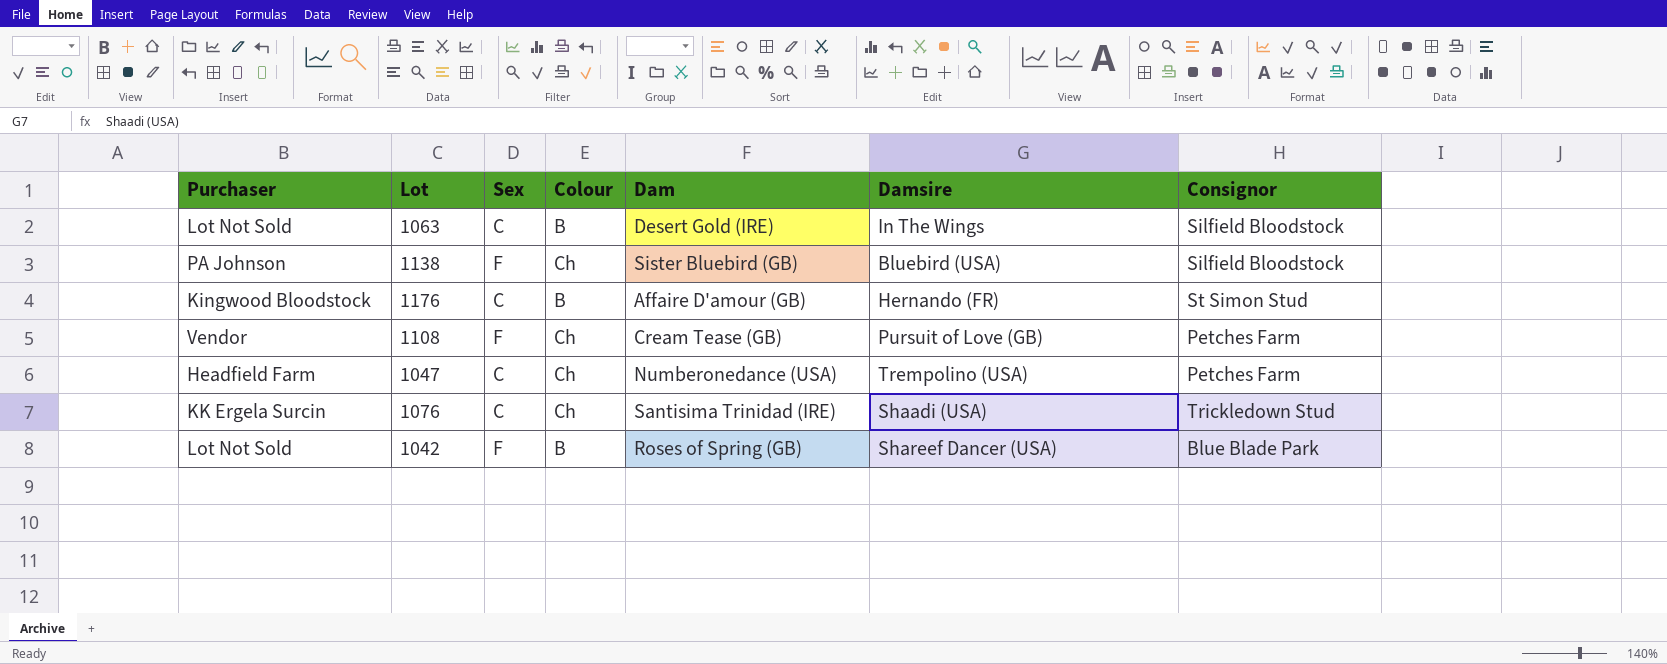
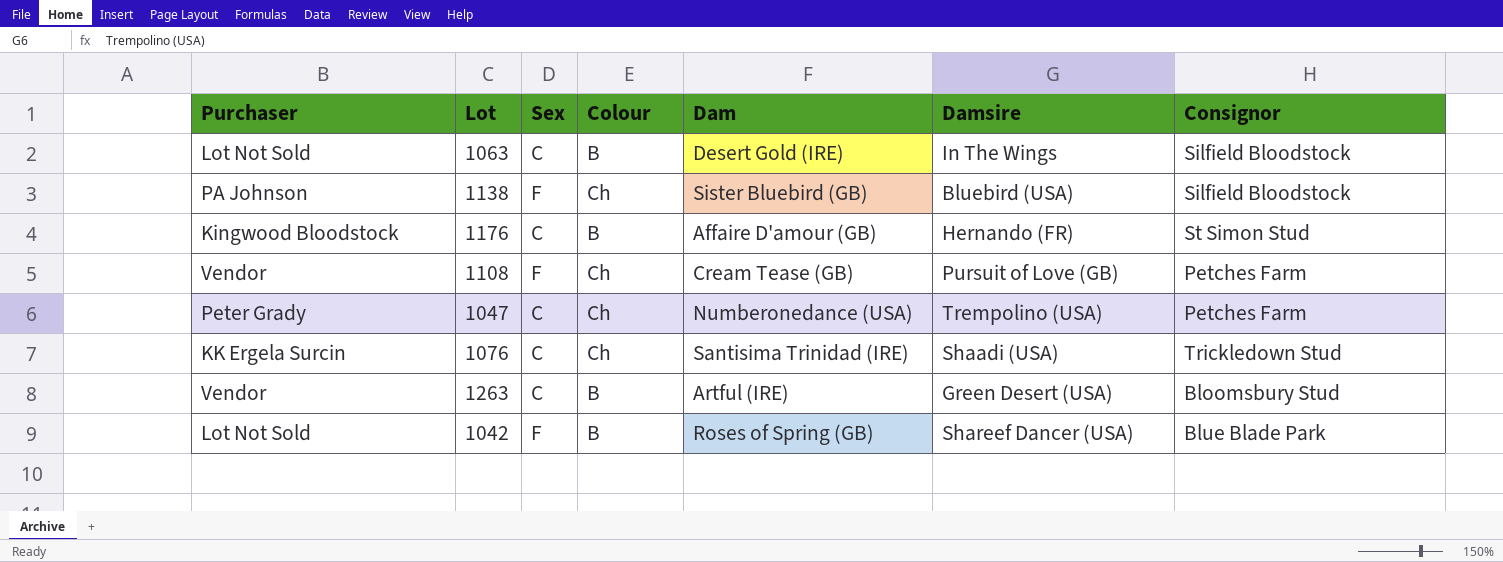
1047 | Purchaser: Headfield Farm -> Peter Grady
row 1263: none -> Vendor | C | B | Artful (IRE) | Green Desert (USA) | Bloomsbury Stud

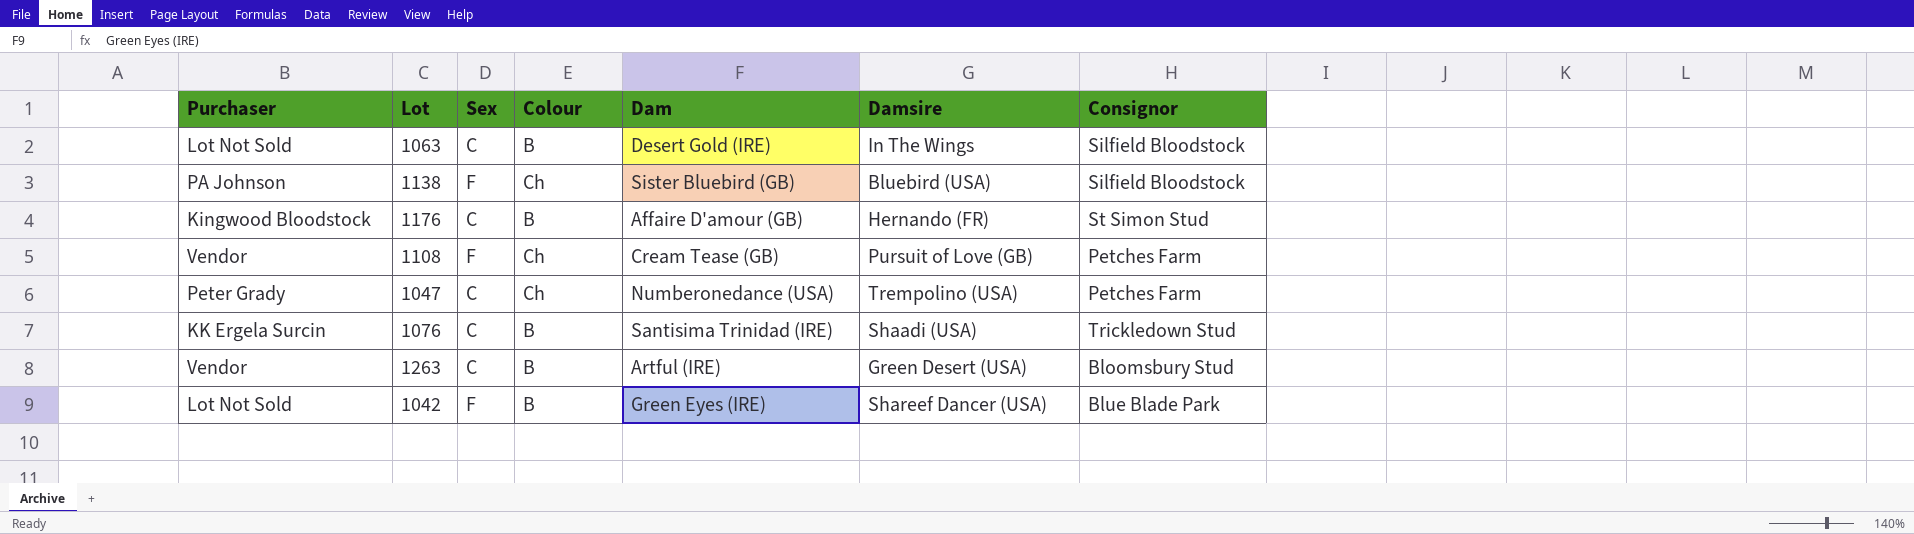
1076 | Colour: Ch -> B
1042 | Dam: Roses of Spring (GB) -> Green Eyes (IRE)

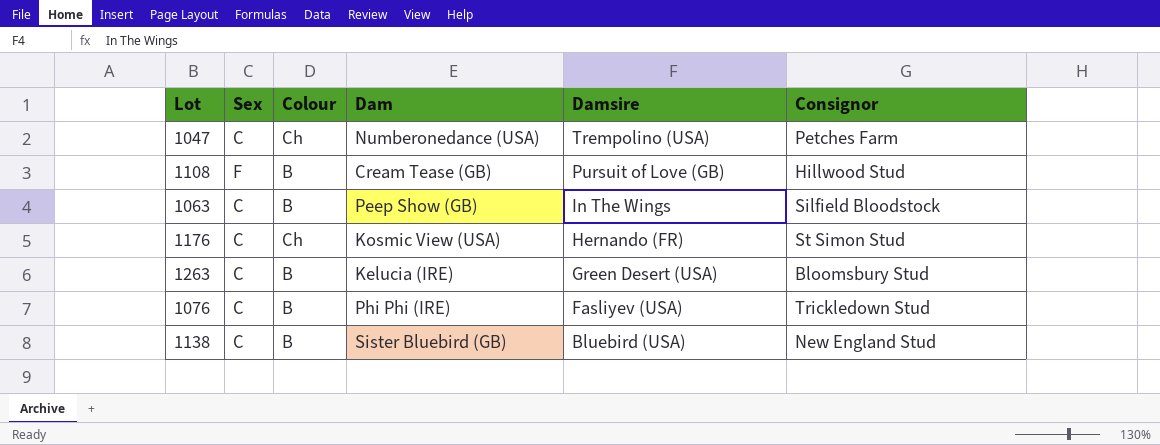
row order: none -> Damsire descending
column Purchaser | position: 1 -> none
row 1042: Lot Not Sold | F | B | Green Eyes (IRE) | Shareef Dancer (USA) | Blue Blade Park -> none
1108 | Colour: Ch -> B
1108 | Consignor: Petches Farm -> Hillwood Stud
1063 | Dam: Desert Gold (IRE) -> Peep Show (GB)
1176 | Colour: B -> Ch
1176 | Dam: Affaire D'amour (GB) -> Kosmic View (USA)
1263 | Dam: Artful (IRE) -> Kelucia (IRE)
1076 | Dam: Santisima Trinidad (IRE) -> Phi Phi (IRE)
1076 | Damsire: Shaadi (USA) -> Fasliyev (USA)
1138 | Sex: F -> C
1138 | Colour: Ch -> B
1138 | Consignor: Silfield Bloodstock -> New England Stud

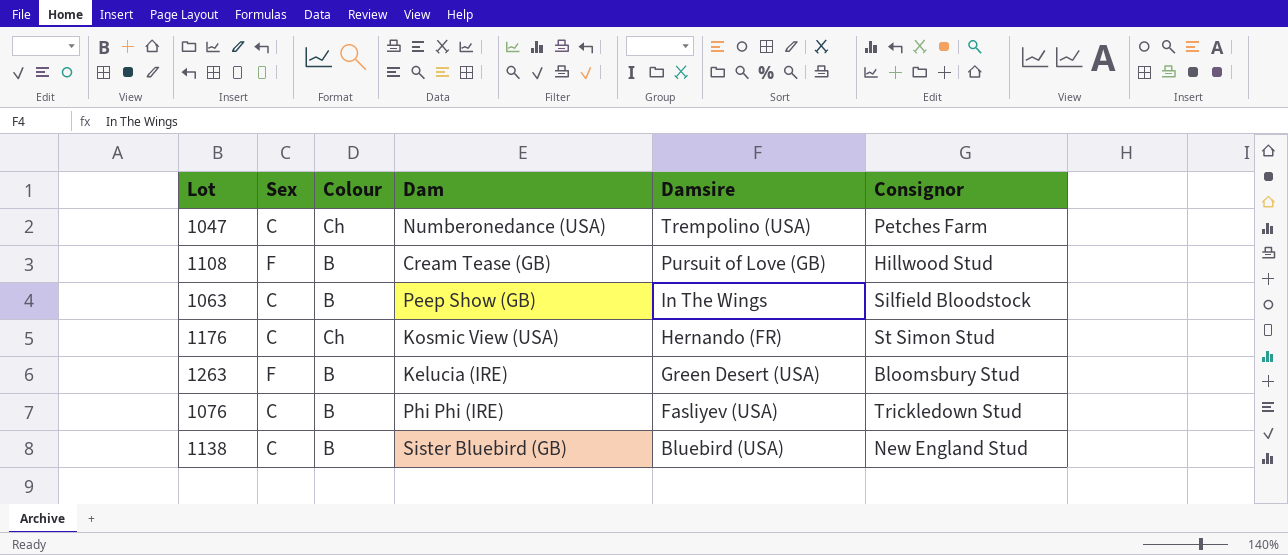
1263 | Sex: C -> F

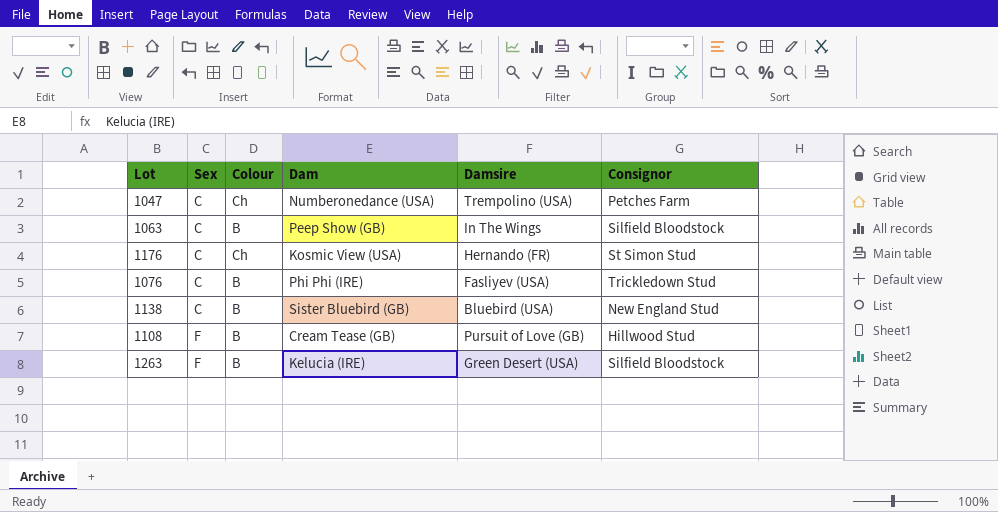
row order: Damsire descending -> Sex ascending
1263 | Consignor: Bloomsbury Stud -> Silfield Bloodstock

